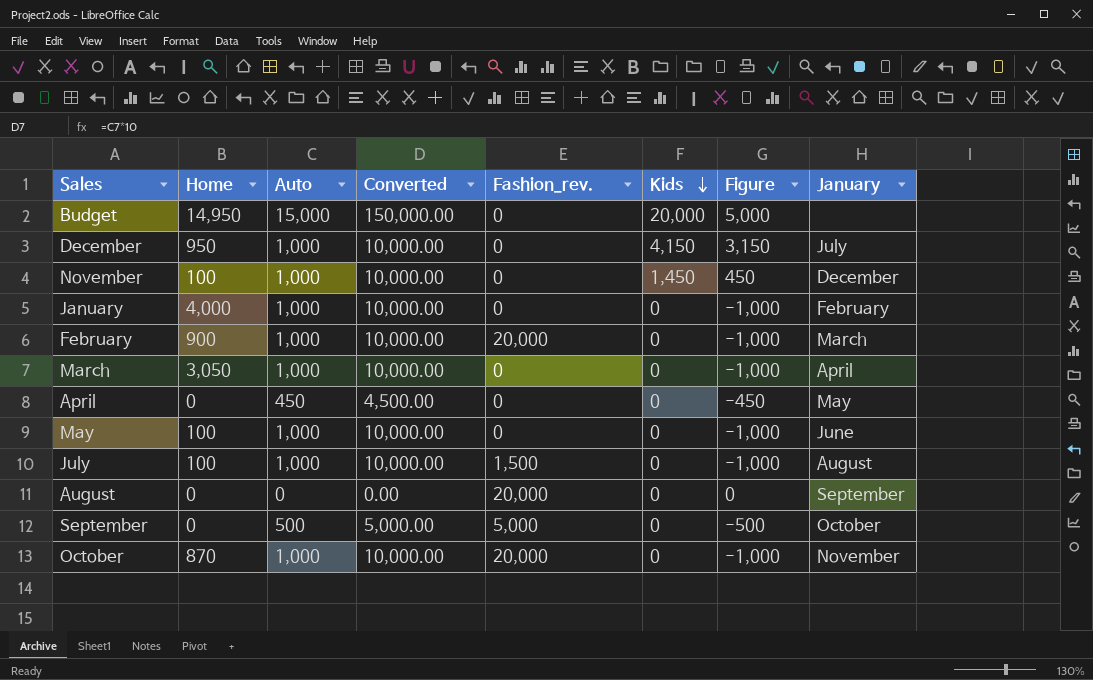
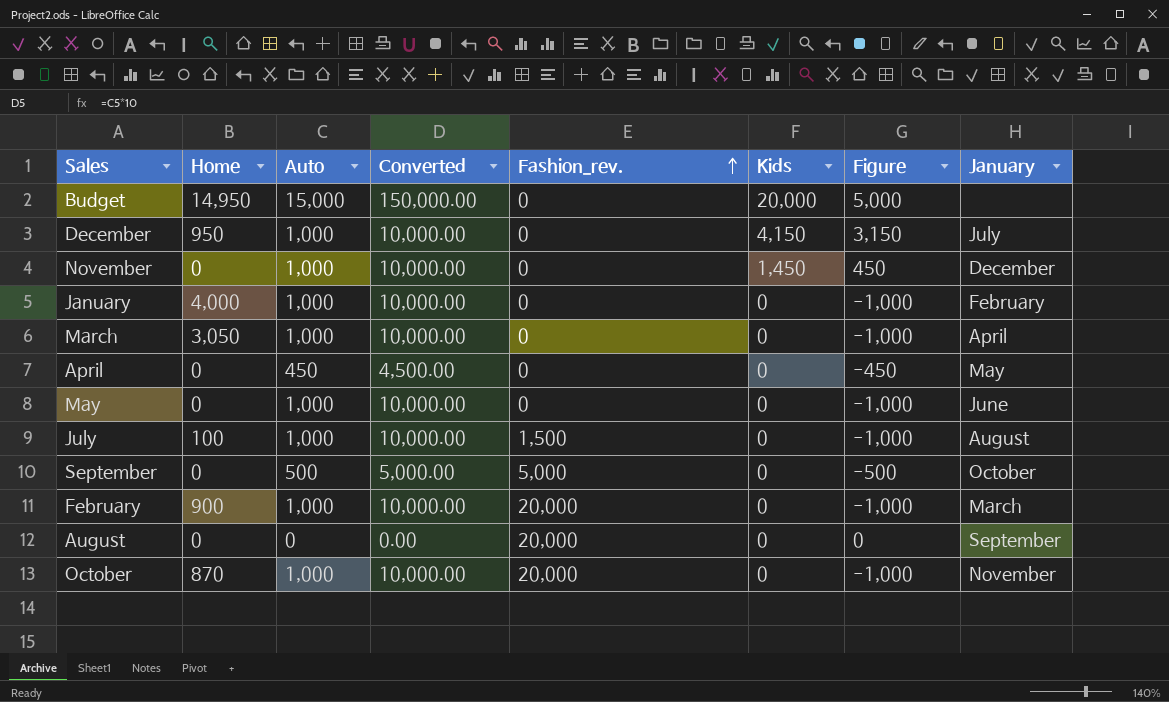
row order: Kids descending -> Fashion_rev. ascending
November | Home: 100 -> 0
May | Home: 100 -> 0

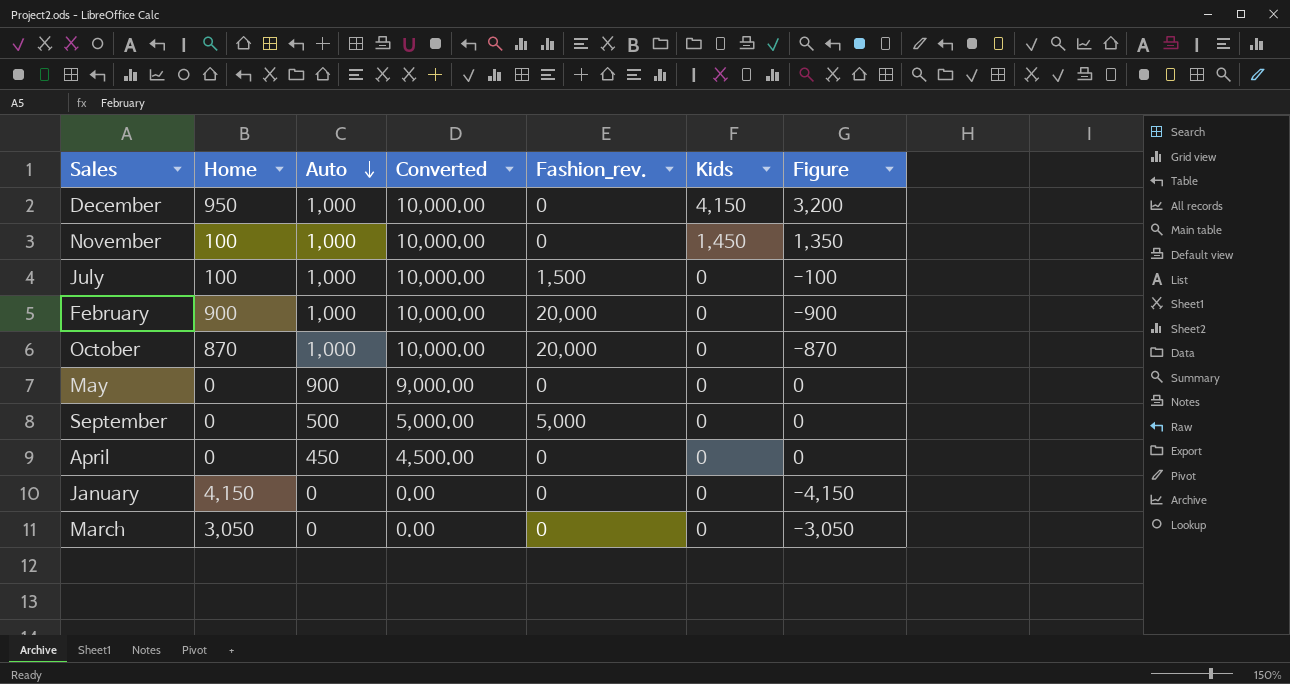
row order: Fashion_rev. ascending -> Auto descending
column January | position: 8 -> none
column Figure | formula: [Kids] - [Auto] -> [Kids] - [Home]
row Budget: 14,950 | 15,000 | 150,000.00 | 0 | 20,000 | 5,000 | none -> none
row August: 0 | 0 | 0.00 | 20,000 | 0 | 0 | September -> none
November | Home: 0 -> 100
May | Auto: 1,000 -> 900
May | Converted: 10,000.00 -> 9,000.00
January | Home: 4,000 -> 4,150
January | Auto: 1,000 -> 0
January | Converted: 10,000.00 -> 0.00
March | Auto: 1,000 -> 0
March | Converted: 10,000.00 -> 0.00

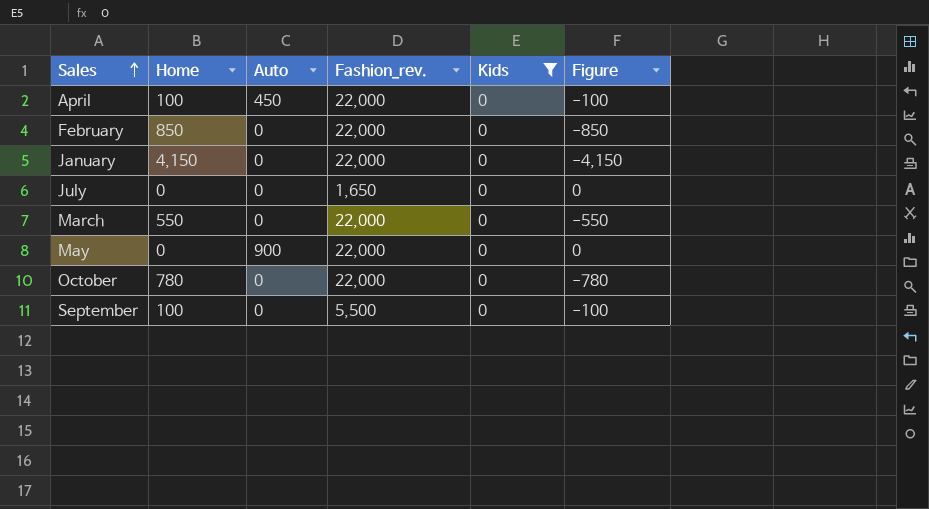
filter: none -> Kids = 0
row order: Auto descending -> Sales ascending
column Converted | formula: [Auto] * 10 -> none
April | Home: 0 -> 100
April | Fashion_rev.: 0 -> 22,000
April | Figure: 0 -> -100
February | Home: 900 -> 850
February | Auto: 1,000 -> 0
February | Fashion_rev.: 20,000 -> 22,000
February | Figure: -900 -> -850
January | Fashion_rev.: 0 -> 22,000
July | Home: 100 -> 0
July | Auto: 1,000 -> 0
July | Fashion_rev.: 1,500 -> 1,650
July | Figure: -100 -> 0
March | Home: 3,050 -> 550
March | Fashion_rev.: 0 -> 22,000
March | Figure: -3,050 -> -550
May | Fashion_rev.: 0 -> 22,000
October | Home: 870 -> 780
October | Auto: 1,000 -> 0
October | Fashion_rev.: 20,000 -> 22,000
October | Figure: -870 -> -780
September | Home: 0 -> 100
September | Auto: 500 -> 0
September | Fashion_rev.: 5,000 -> 5,500
September | Figure: 0 -> -100

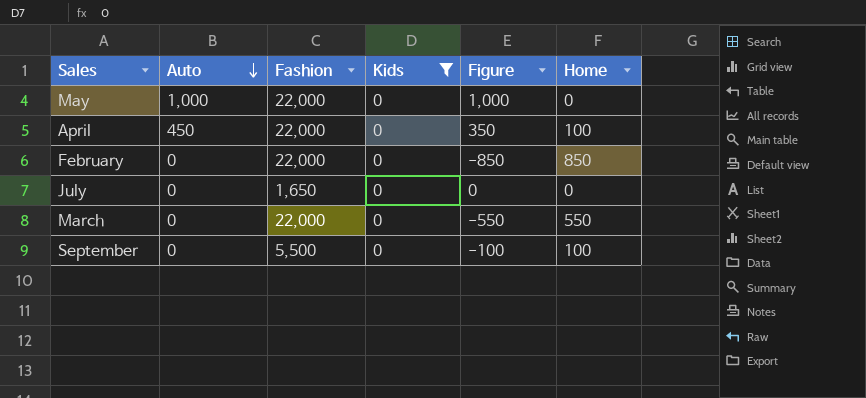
row order: Sales ascending -> Auto descending
column name: Fashion_rev. -> Fashion
column Figure | formula: [Kids] - [Home] -> [Auto] - [Home]
column Home | position: 2 -> 6
row January: 4,150 | 0 | 22,000 | 0 | -4,150 -> none
row October: 780 | 0 | 22,000 | 0 | -780 -> none
May | Auto: 900 -> 1,000

